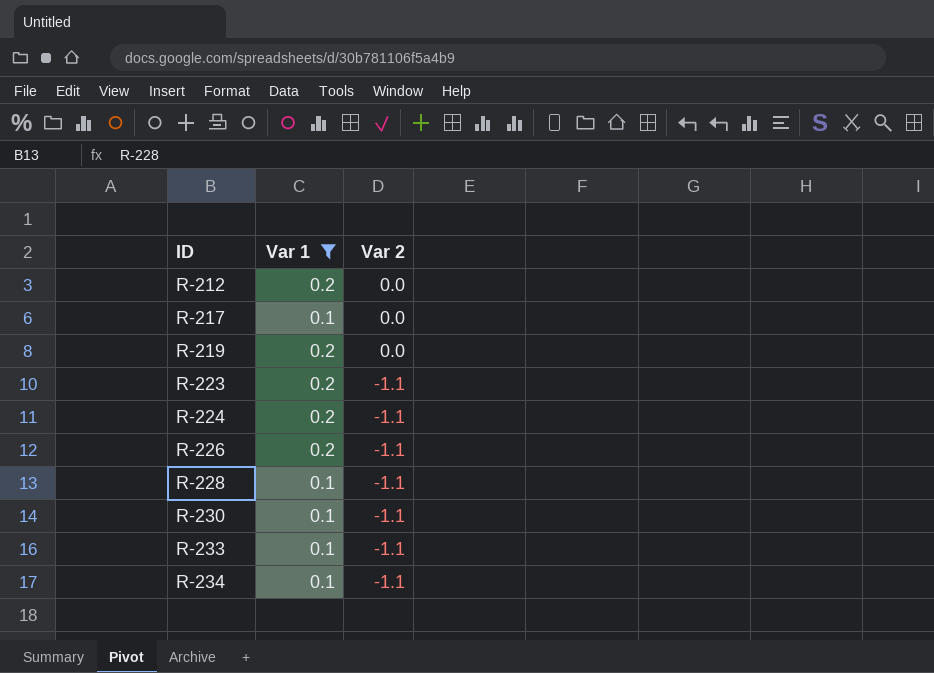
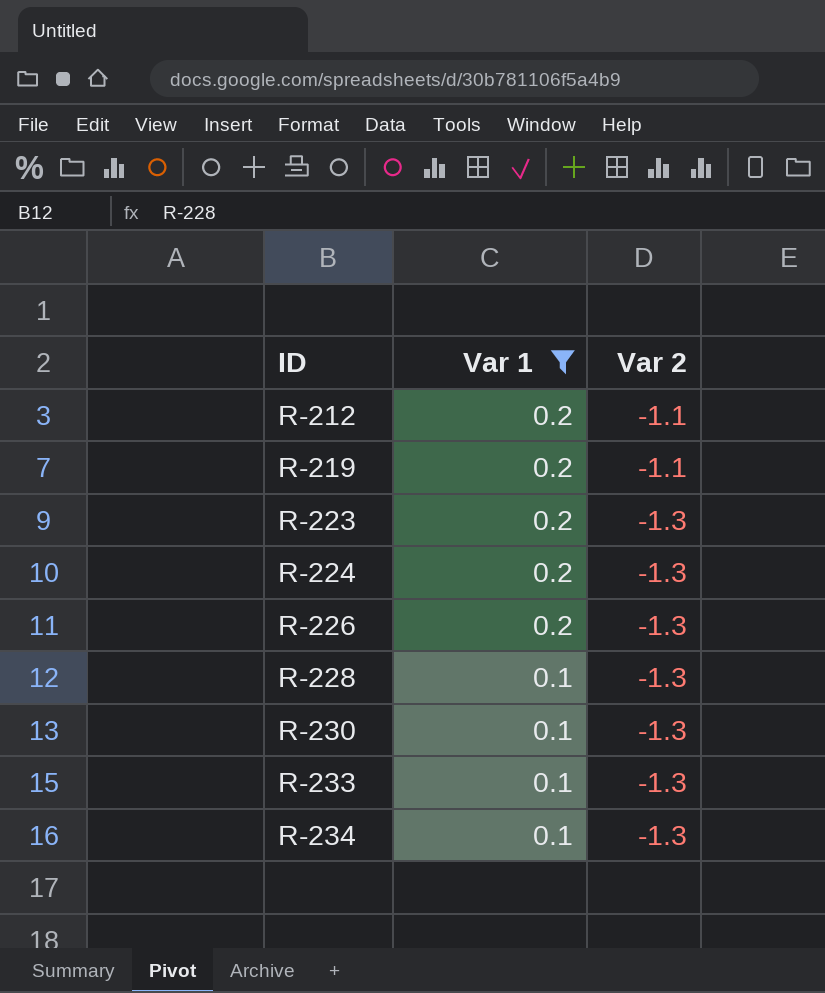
row R-217: 0.1 | 0.0 -> none
R-212 | Var 2: 0.0 -> -1.1
R-219 | Var 2: 0.0 -> -1.1
R-223 | Var 2: -1.1 -> -1.3
R-224 | Var 2: -1.1 -> -1.3
R-226 | Var 2: -1.1 -> -1.3
R-228 | Var 2: -1.1 -> -1.3
R-230 | Var 2: -1.1 -> -1.3
R-233 | Var 2: -1.1 -> -1.3
R-234 | Var 2: -1.1 -> -1.3

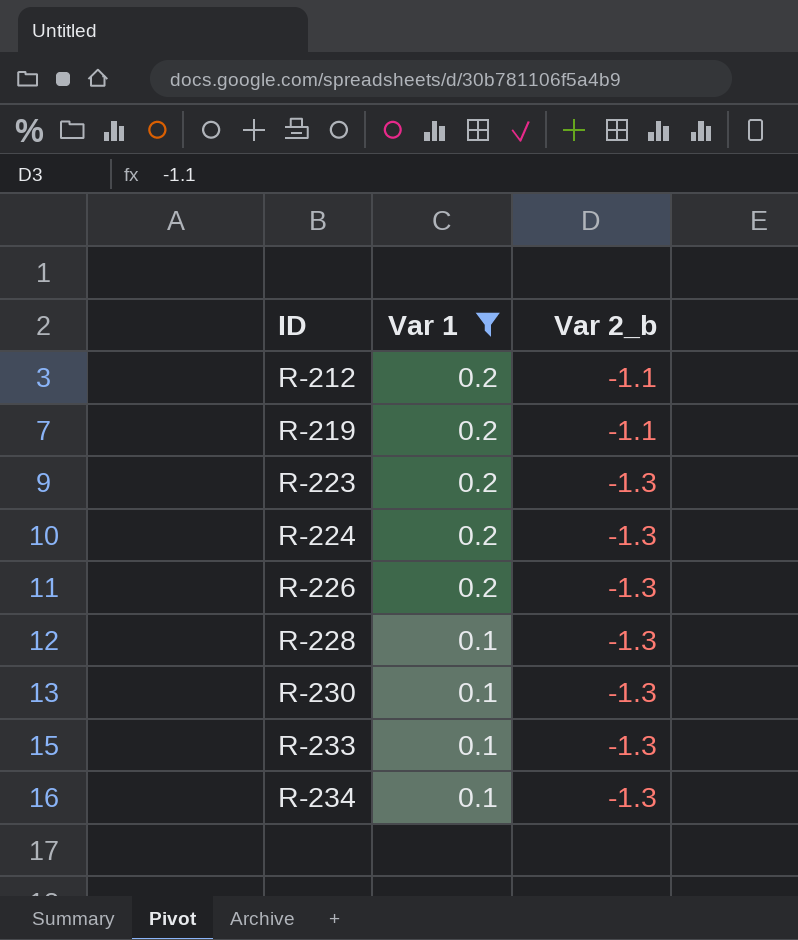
column name: Var 2 -> Var 2_b

